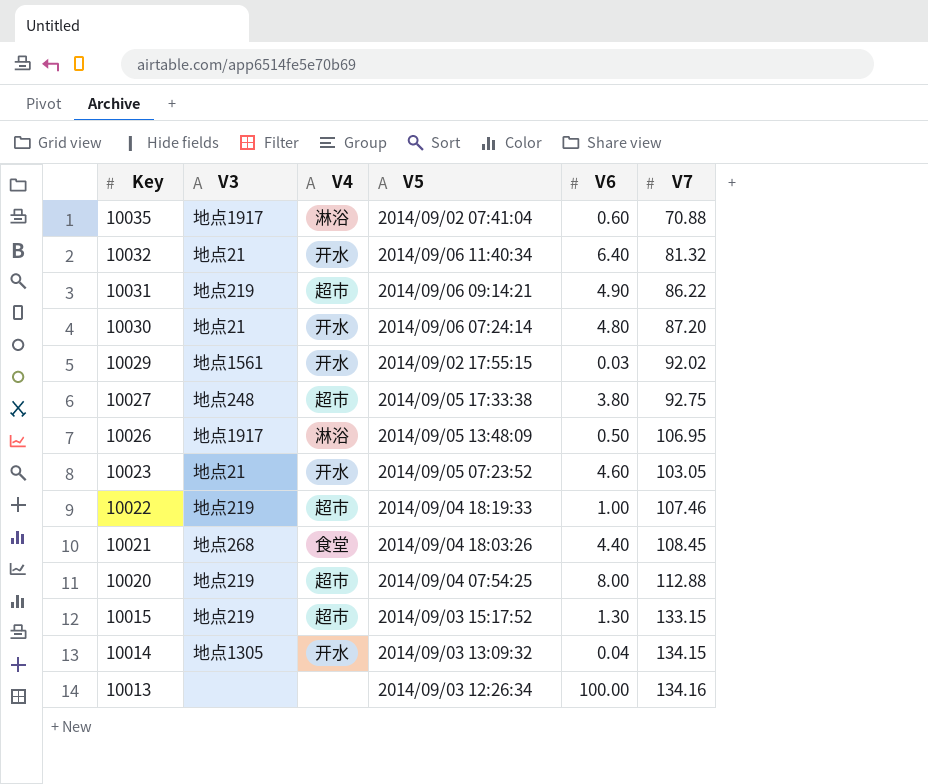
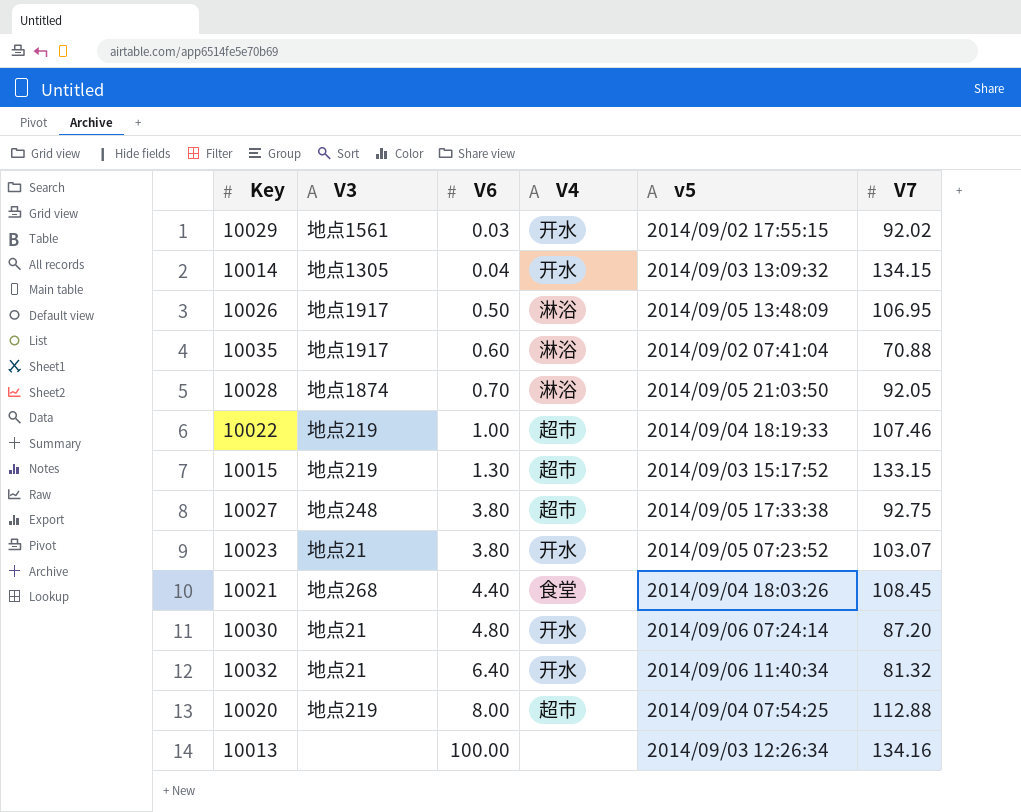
row order: Key descending -> V6 ascending
column V6 | position: 5 -> 3
column name: V5 -> v5
row 10031: 地点219 | 超市 | 2014/09/06 09:14:21 | 4.90 | 86.22 -> none
row 10028: none -> 地点1874 | 0.70 | 淋浴 | 2014/09/05 21:03:50 | 92.05
10023 | V6: 4.60 -> 3.80
10023 | V7: 103.05 -> 103.07

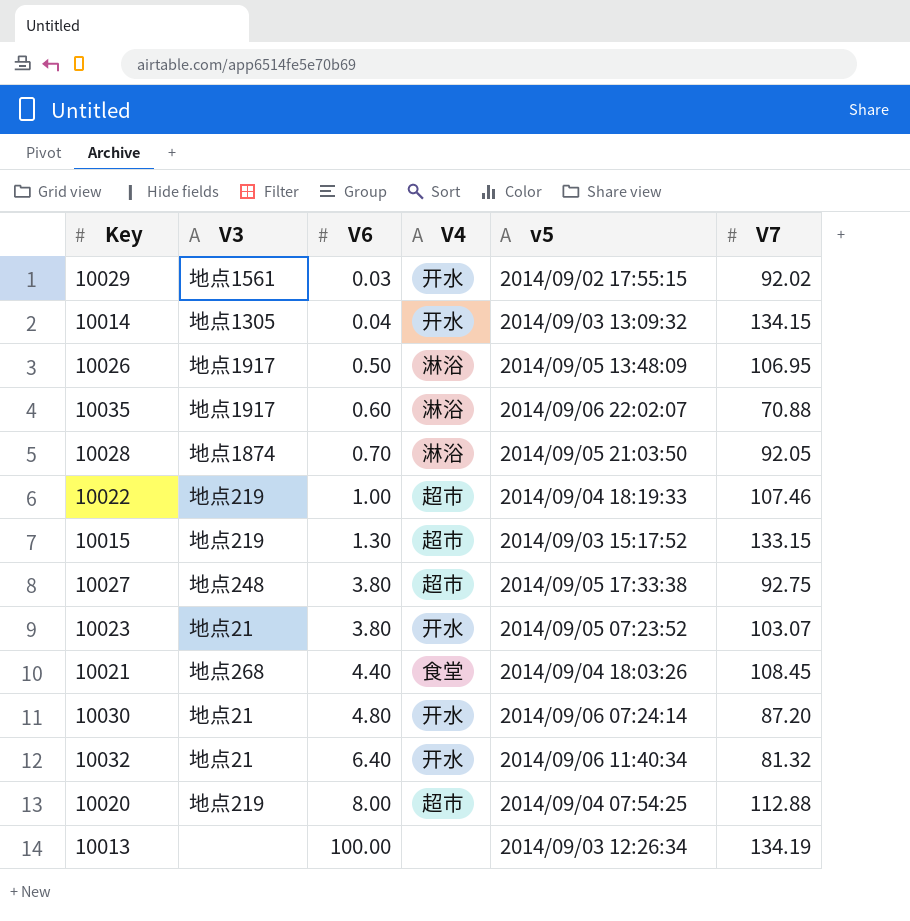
10035 | v5: 2014/09/02 07:41:04 -> 2014/09/06 22:02:07
10013 | V7: 134.16 -> 134.19

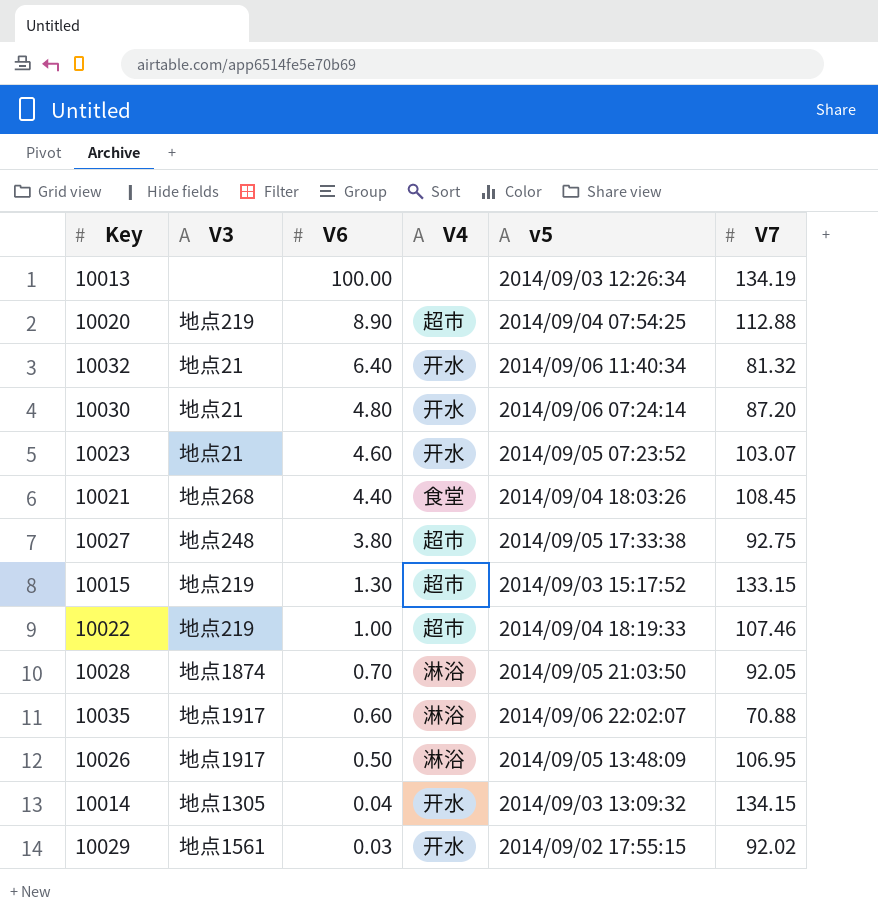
row order: V6 ascending -> V6 descending
10020 | V6: 8.00 -> 8.90
10023 | V6: 3.80 -> 4.60

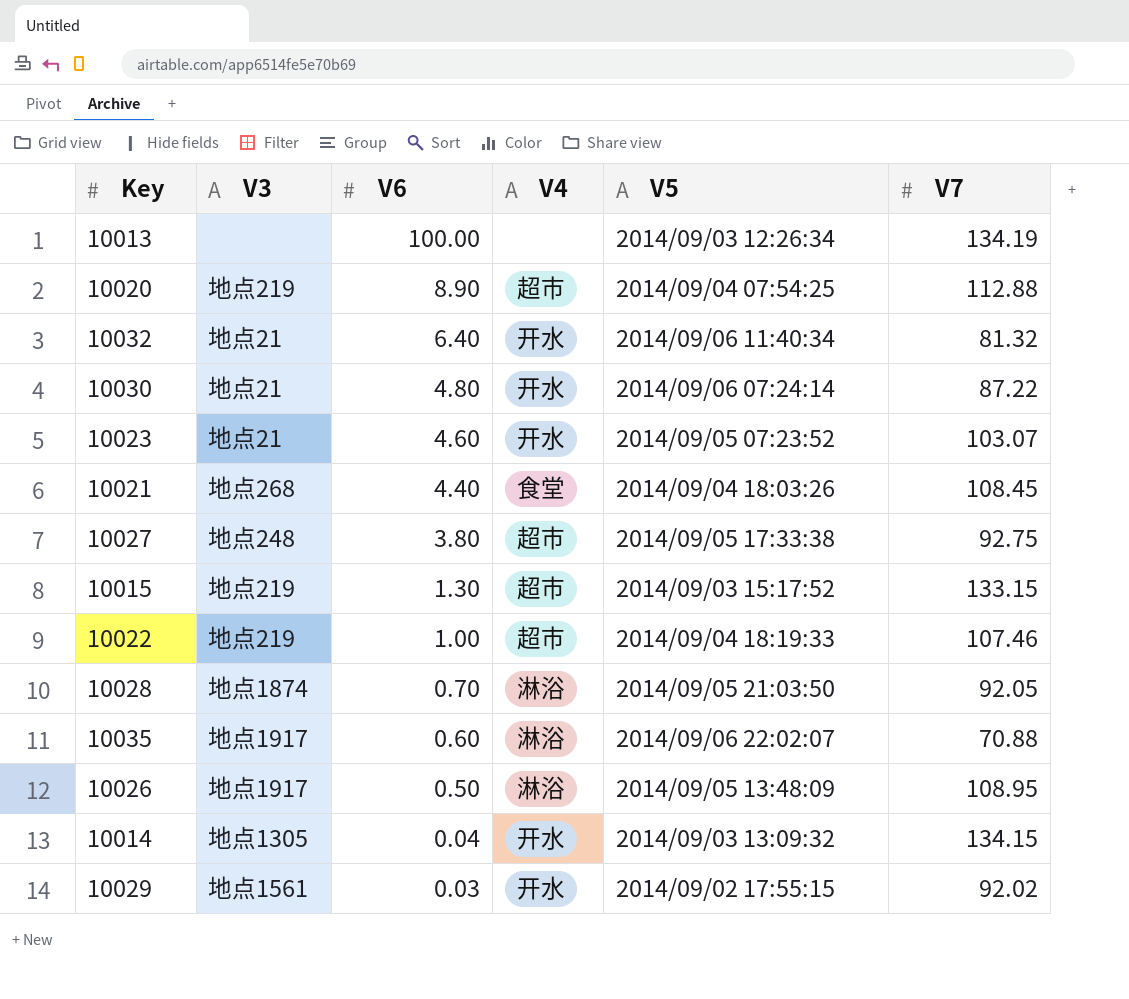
column name: v5 -> V5
10030 | V7: 87.20 -> 87.22
10026 | V7: 106.95 -> 108.95

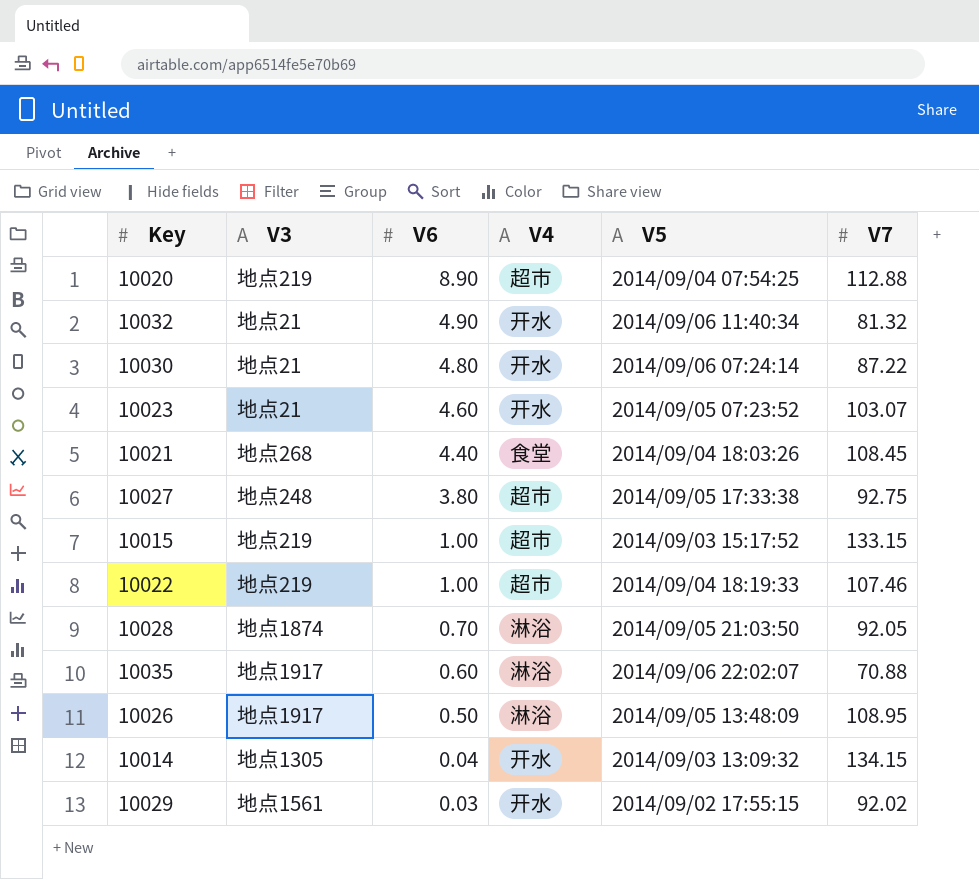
row 10013: none | 100.00 | none | 2014/09/03 12:26:34 | 134.19 -> none
10032 | V6: 6.40 -> 4.90
10015 | V6: 1.30 -> 1.00

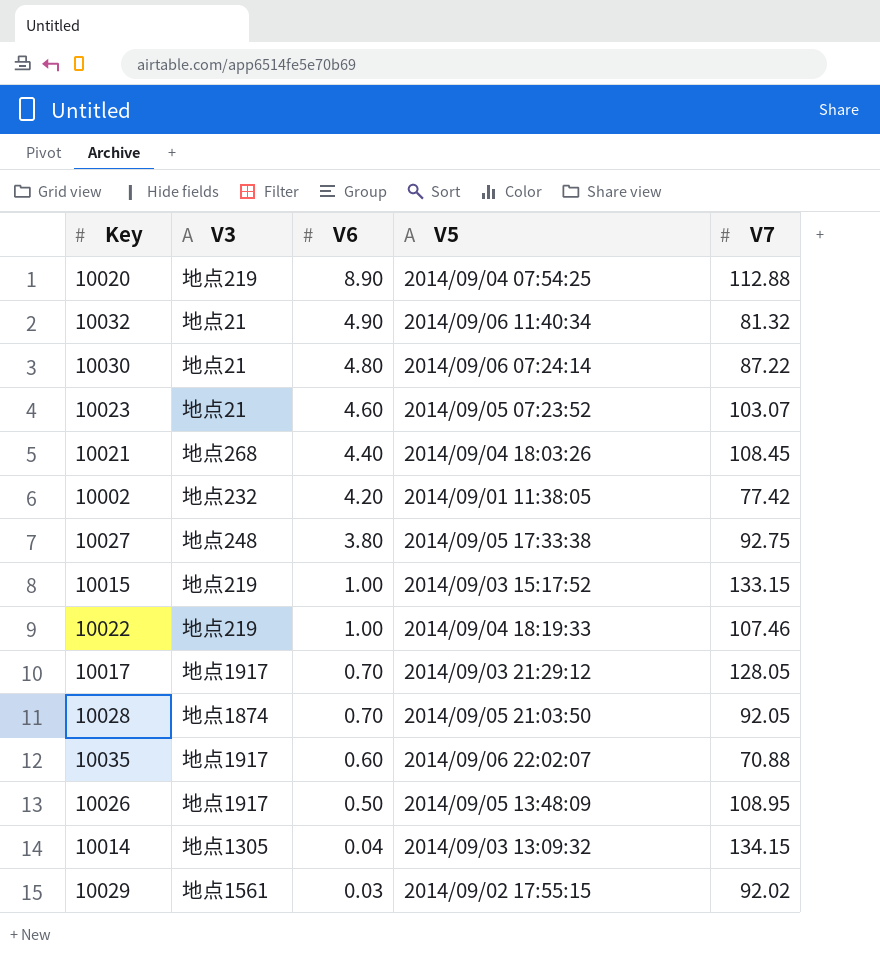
column V4 | position: 4 -> none
row 10002: none -> 地点232 | 4.20 | 2014/09/01 11:38:05 | 77.42
row 10017: none -> 地点1917 | 0.70 | 2014/09/03 21:29:12 | 128.05

